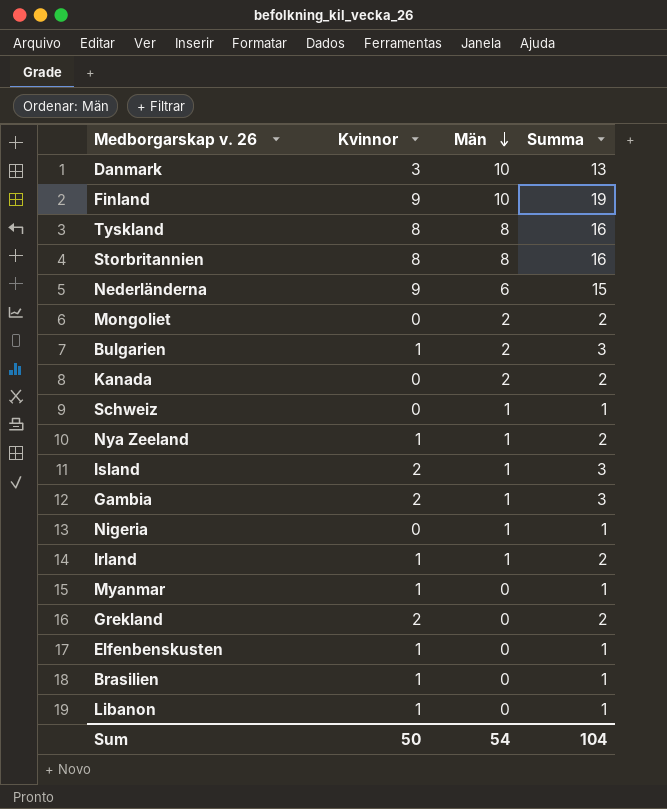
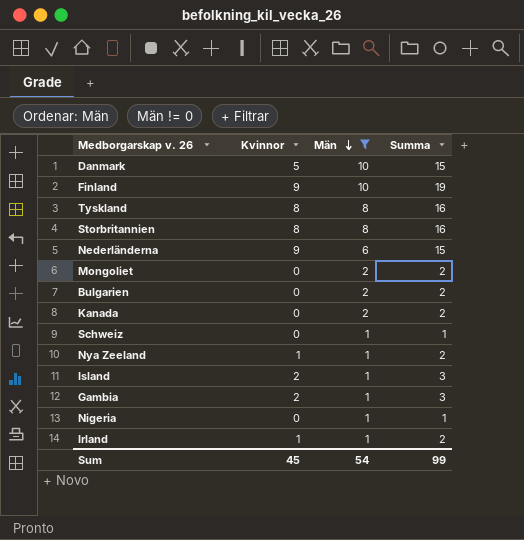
filter: none -> Män != 0
Danmark | Kvinnor: 3 -> 5
Danmark | Summa: 13 -> 15
Bulgarien | Kvinnor: 1 -> 0
Bulgarien | Summa: 3 -> 2
Sum | Kvinnor: 50 -> 45
Sum | Summa: 104 -> 99

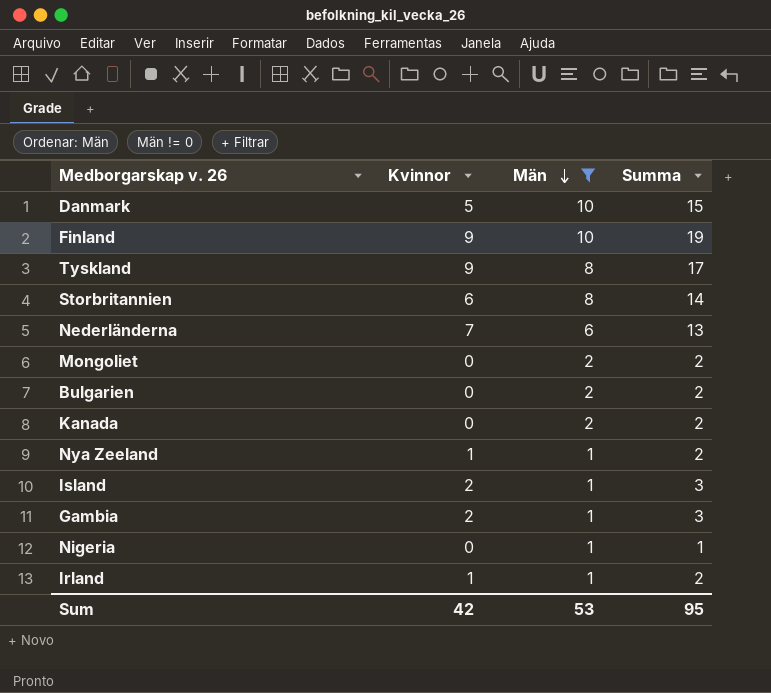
row Schweiz: 0 | 1 | 1 -> none
Tyskland | Kvinnor: 8 -> 9
Tyskland | Summa: 16 -> 17
Storbritannien | Kvinnor: 8 -> 6
Storbritannien | Summa: 16 -> 14
Nederländerna | Kvinnor: 9 -> 7
Nederländerna | Summa: 15 -> 13
Sum | Kvinnor: 45 -> 42
Sum | Män: 54 -> 53
Sum | Summa: 99 -> 95

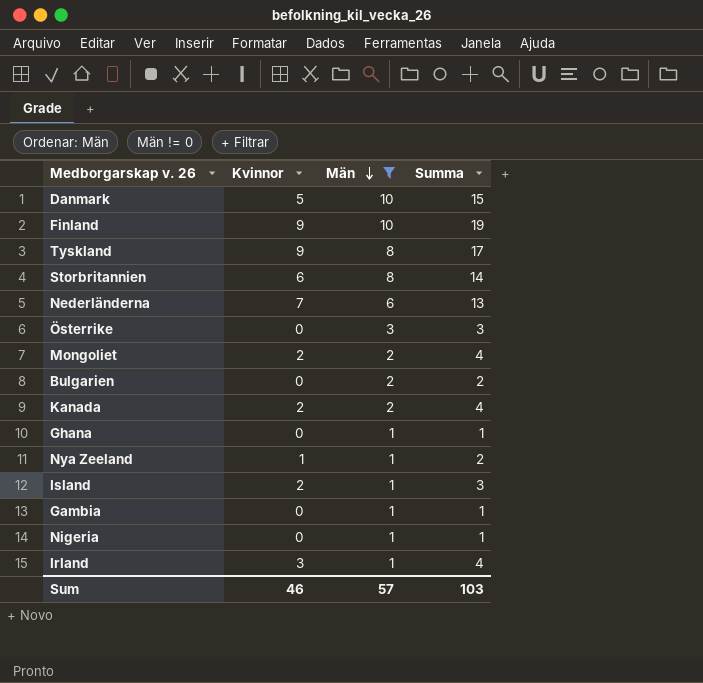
row Österrike: none -> 0 | 3 | 3
Mongoliet | Kvinnor: 0 -> 2
Mongoliet | Summa: 2 -> 4
Kanada | Kvinnor: 0 -> 2
Kanada | Summa: 2 -> 4
row Ghana: none -> 0 | 1 | 1
Gambia | Kvinnor: 2 -> 0
Gambia | Summa: 3 -> 1
Irland | Kvinnor: 1 -> 3
Irland | Summa: 2 -> 4
Sum | Kvinnor: 42 -> 46
Sum | Män: 53 -> 57
Sum | Summa: 95 -> 103

